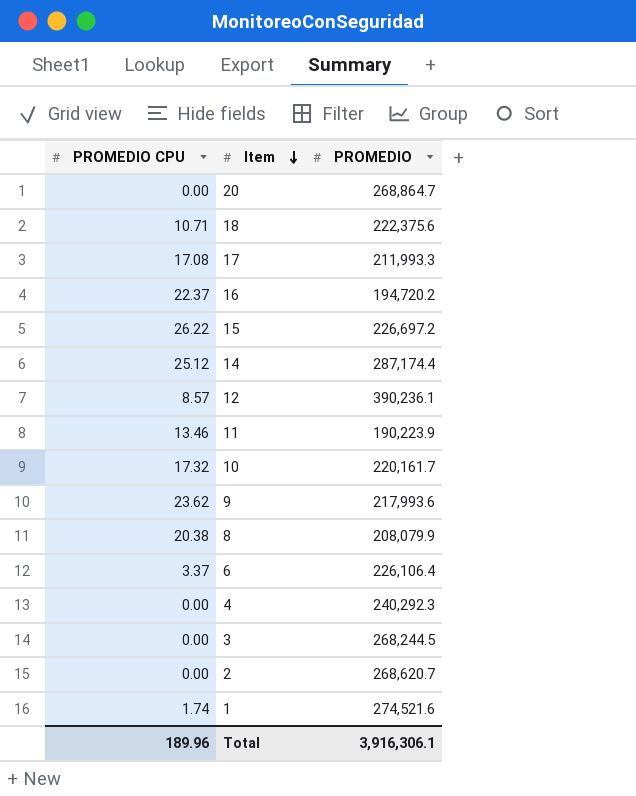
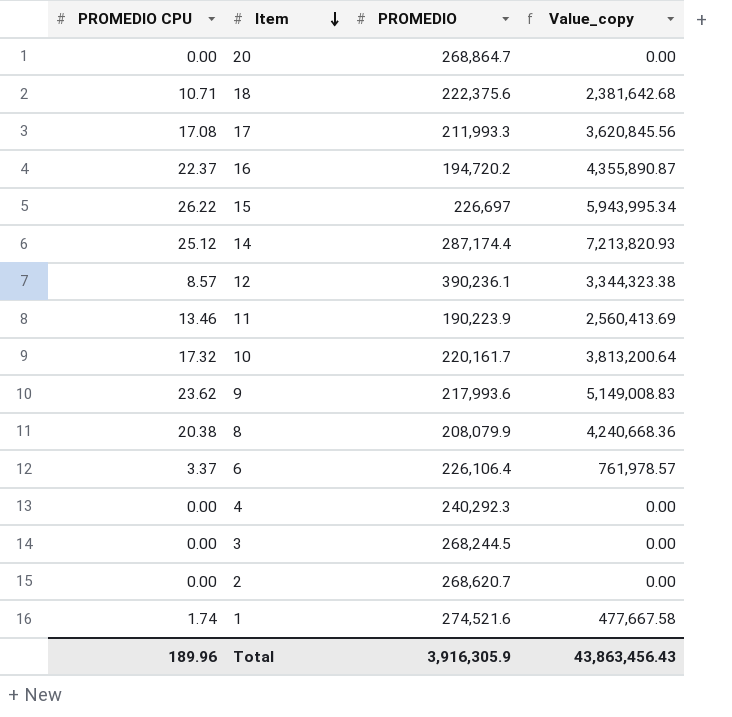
column Value_copy | formula: none -> [PROMEDIO CPU] * [PROMEDIO]
15 | PROMEDIO: 226,697.2 -> 226,697
Total | PROMEDIO: 3,916,306.1 -> 3,916,305.9

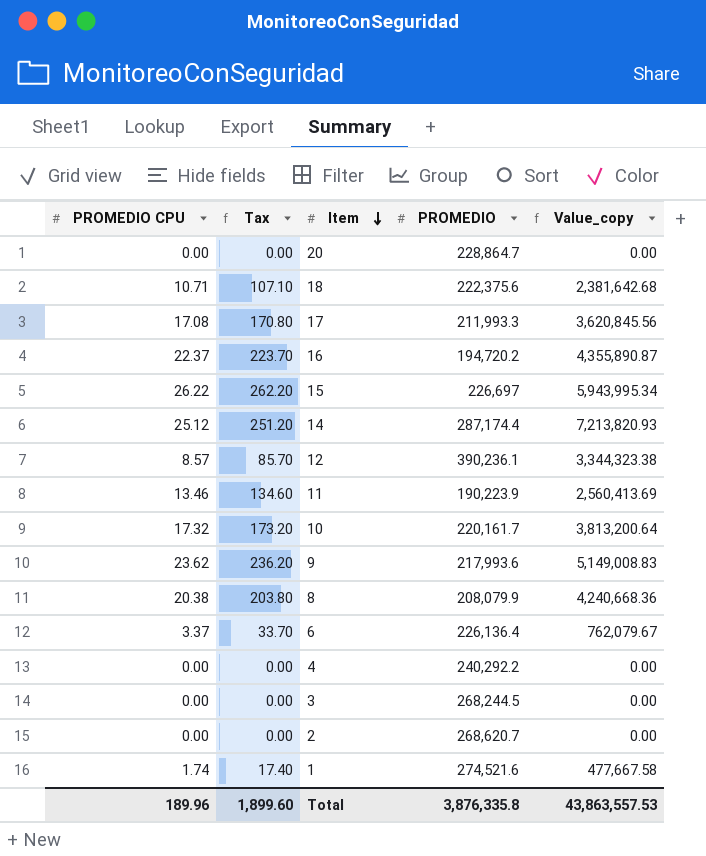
column Tax | formula: none -> [PROMEDIO CPU] * 10
20 | PROMEDIO: 268,864.7 -> 228,864.7
6 | PROMEDIO: 226,106.4 -> 226,136.4
6 | Value_copy: 761,978.57 -> 762,079.67
4 | PROMEDIO: 240,292.3 -> 240,292.2
Total | PROMEDIO: 3,916,305.9 -> 3,876,335.8
Total | Value_copy: 43,863,456.43 -> 43,863,557.53

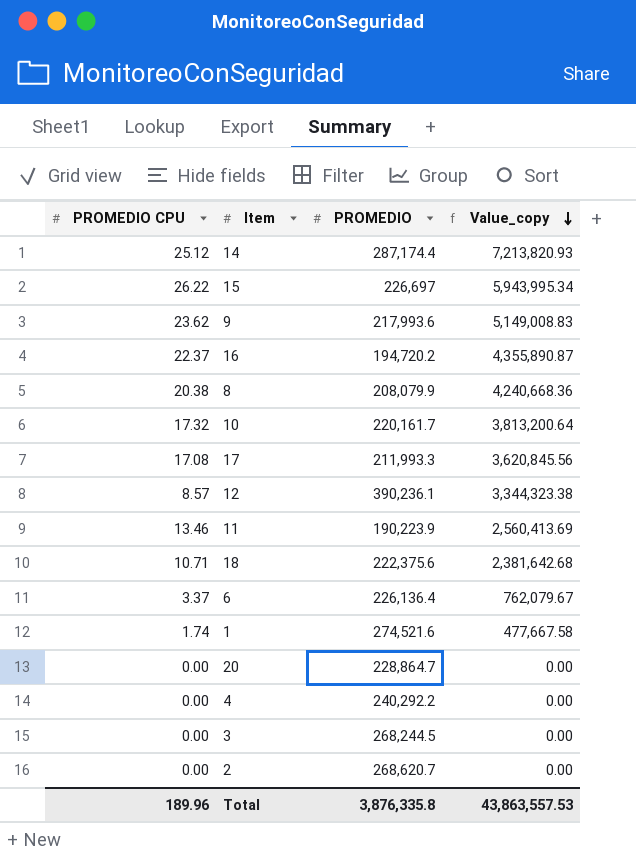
row order: Item descending -> Value_copy descending
column Tax | formula: [PROMEDIO CPU] * 10 -> none

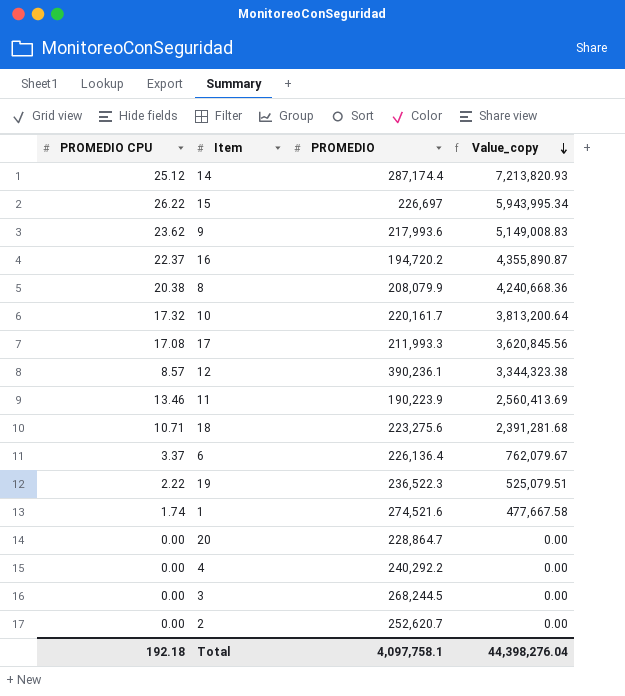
18 | PROMEDIO: 222,375.6 -> 223,275.6
18 | Value_copy: 2,381,642.68 -> 2,391,281.68
row 19: none -> 2.22 | 236,522.3 | 525,079.51
2 | PROMEDIO: 268,620.7 -> 252,620.7
Total | PROMEDIO CPU: 189.96 -> 192.18
Total | PROMEDIO: 3,876,335.8 -> 4,097,758.1
Total | Value_copy: 43,863,557.53 -> 44,398,276.04

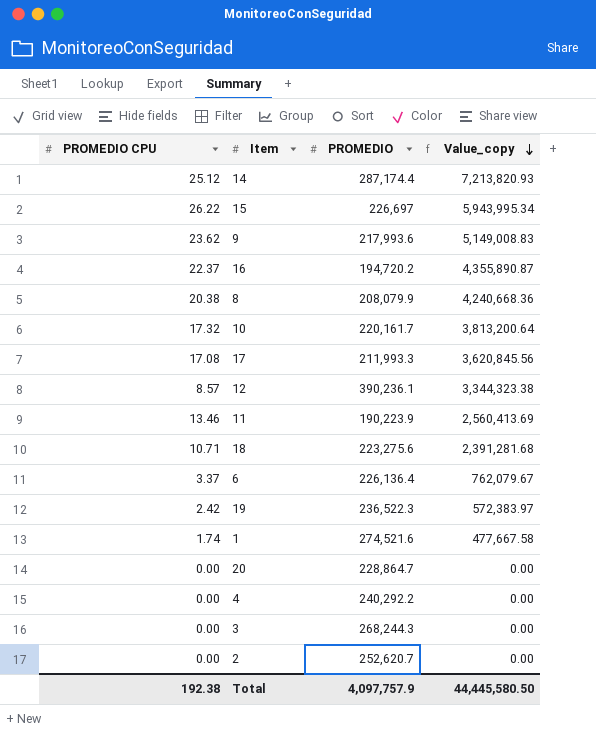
19 | PROMEDIO CPU: 2.22 -> 2.42
19 | Value_copy: 525,079.51 -> 572,383.97
3 | PROMEDIO: 268,244.5 -> 268,244.3
Total | PROMEDIO CPU: 192.18 -> 192.38
Total | PROMEDIO: 4,097,758.1 -> 4,097,757.9
Total | Value_copy: 44,398,276.04 -> 44,445,580.50

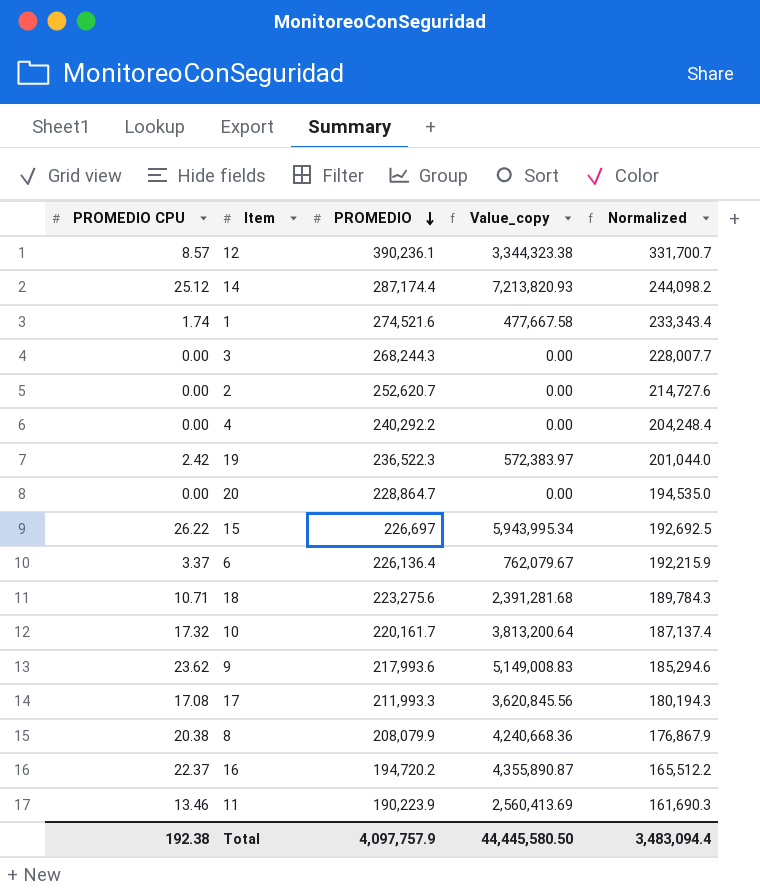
row order: Value_copy descending -> PROMEDIO descending
column Normalized | formula: none -> [PROMEDIO] * 0.85

